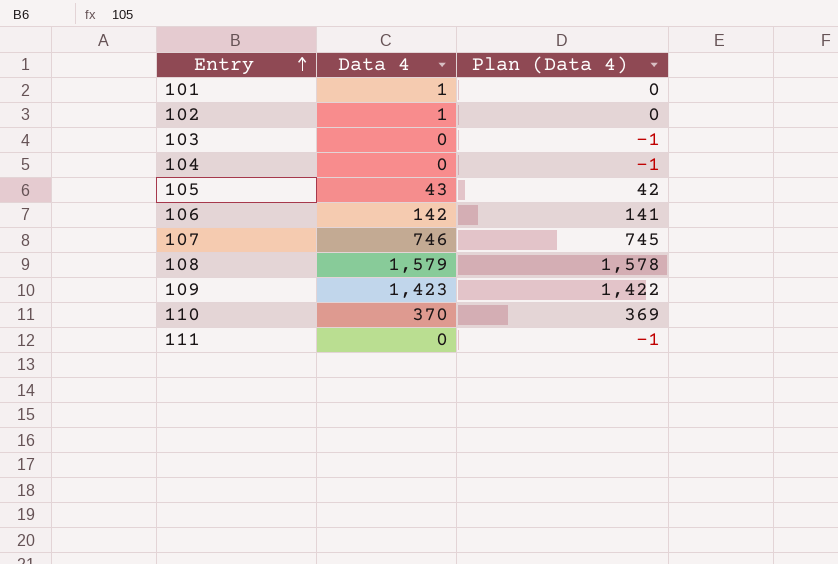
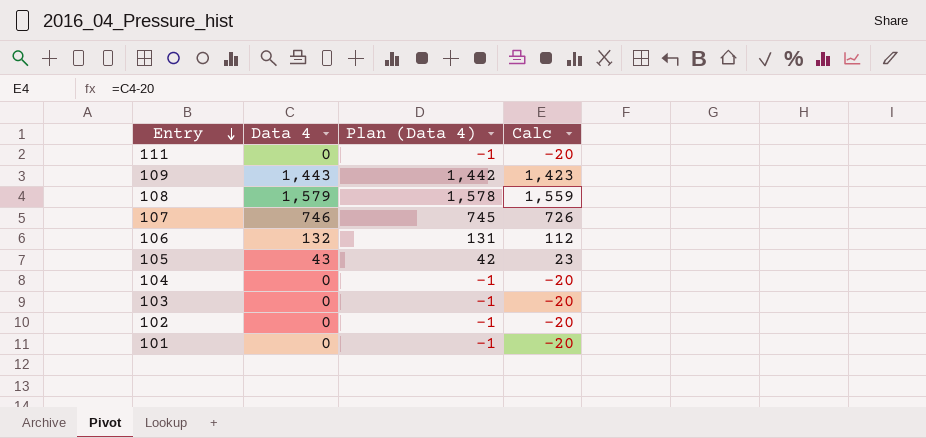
row order: Entry ascending -> Entry descending
column Calc | formula: none -> [Data 4] - 20
row 110: 370 | 369 -> none
109 | Data 4: 1,423 -> 1,443
109 | Plan (Data 4): 1,422 -> 1,442
106 | Data 4: 142 -> 132
106 | Plan (Data 4): 141 -> 131
102 | Data 4: 1 -> 0
102 | Plan (Data 4): 0 -> -1
101 | Data 4: 1 -> 0
101 | Plan (Data 4): 0 -> -1

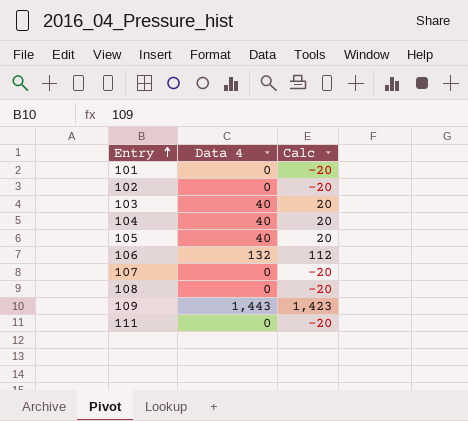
row order: Entry descending -> Entry ascending
column Plan (Data 4) | formula: [Data 4] - 1 -> none
103 | Data 4: 0 -> 40
103 | Calc: -20 -> 20
104 | Data 4: 0 -> 40
104 | Calc: -20 -> 20
105 | Data 4: 43 -> 40
105 | Calc: 23 -> 20
107 | Data 4: 746 -> 0
107 | Calc: 726 -> -20
108 | Data 4: 1,579 -> 0
108 | Calc: 1,559 -> -20

